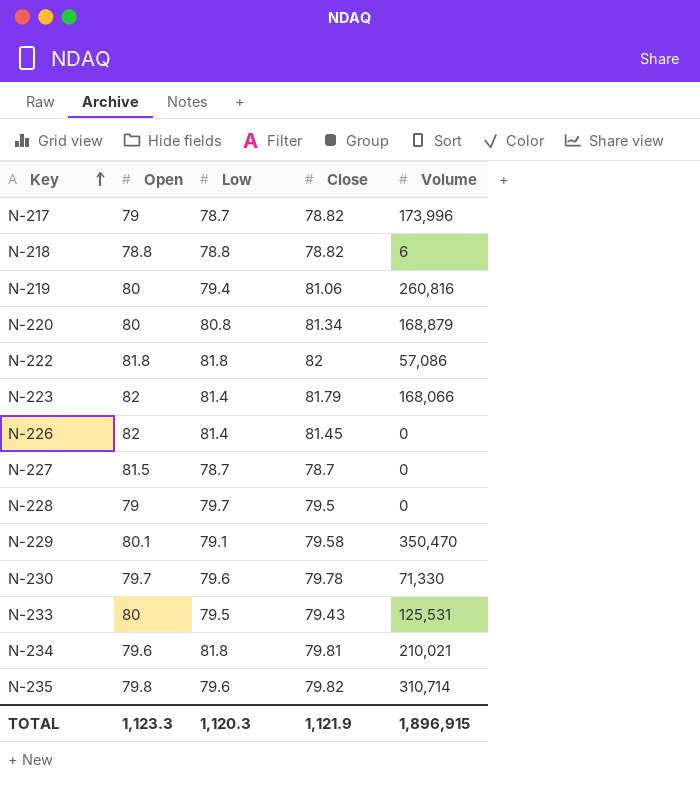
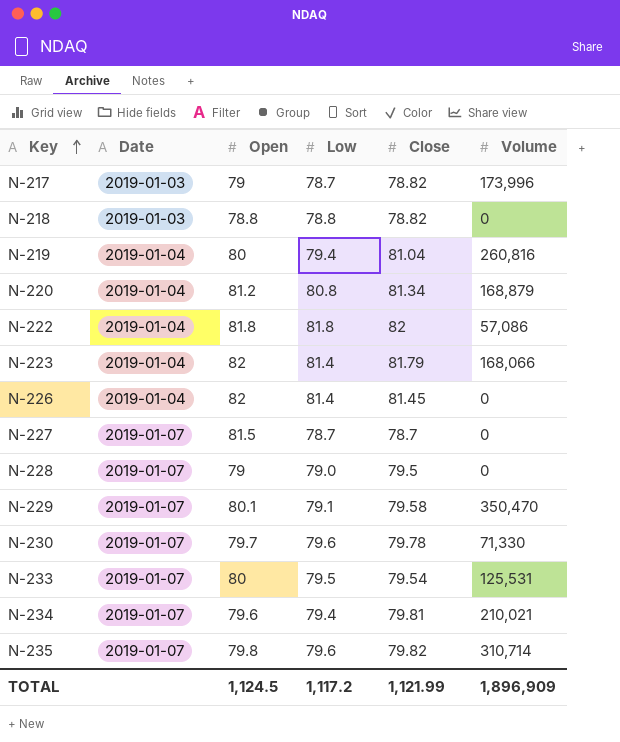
column Date | position: none -> 2
N-218 | Volume: 6 -> 0
N-219 | Close: 81.06 -> 81.04
N-220 | Open: 80 -> 81.2
N-228 | Low: 79.7 -> 79.0
N-233 | Close: 79.43 -> 79.54
N-234 | Low: 81.8 -> 79.4
TOTAL | Open: 1,123.3 -> 1,124.5
TOTAL | Low: 1,120.3 -> 1,117.2
TOTAL | Close: 1,121.9 -> 1,121.99
TOTAL | Volume: 1,896,915 -> 1,896,909

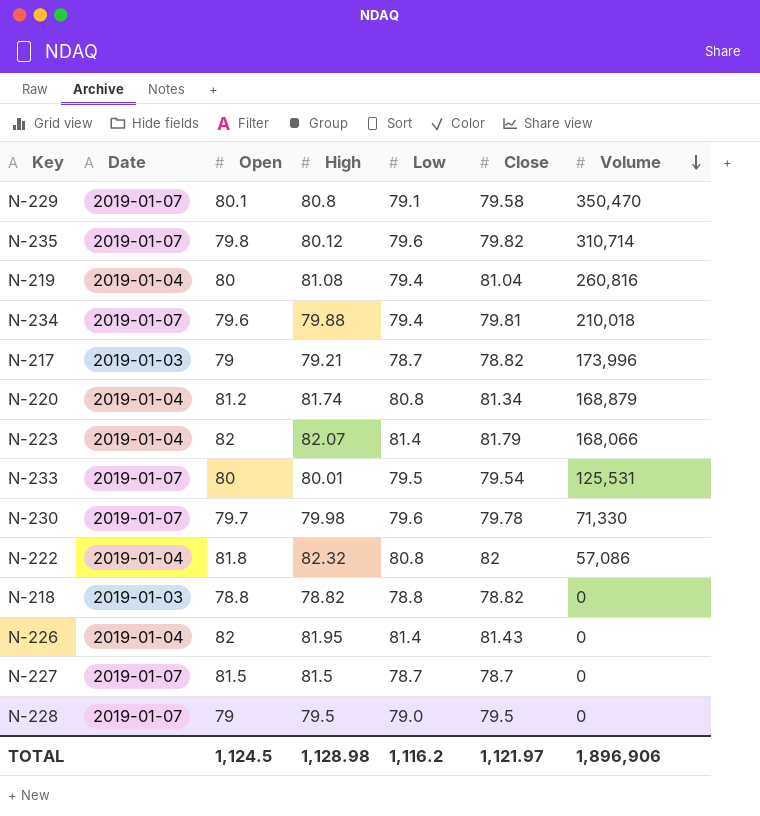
row order: Key ascending -> Volume descending
column High | position: none -> 4
N-234 | Volume: 210,021 -> 210,018
N-222 | Low: 81.8 -> 80.8
N-226 | Close: 81.45 -> 81.43
TOTAL | Low: 1,117.2 -> 1,116.2
TOTAL | Close: 1,121.99 -> 1,121.97
TOTAL | Volume: 1,896,909 -> 1,896,906

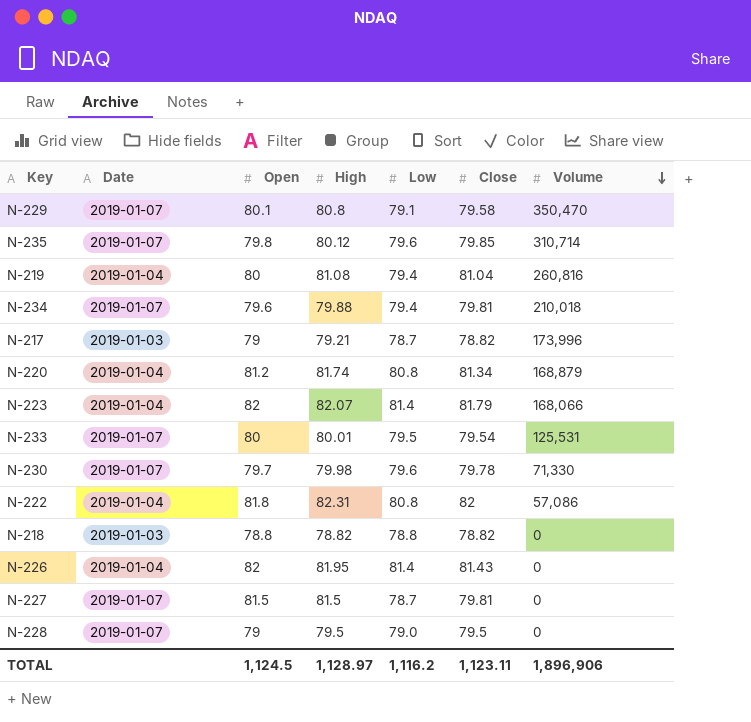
N-235 | Close: 79.82 -> 79.85
N-222 | High: 82.32 -> 82.31
N-227 | Close: 78.7 -> 79.81
TOTAL | High: 1,128.98 -> 1,128.97
TOTAL | Close: 1,121.97 -> 1,123.11

